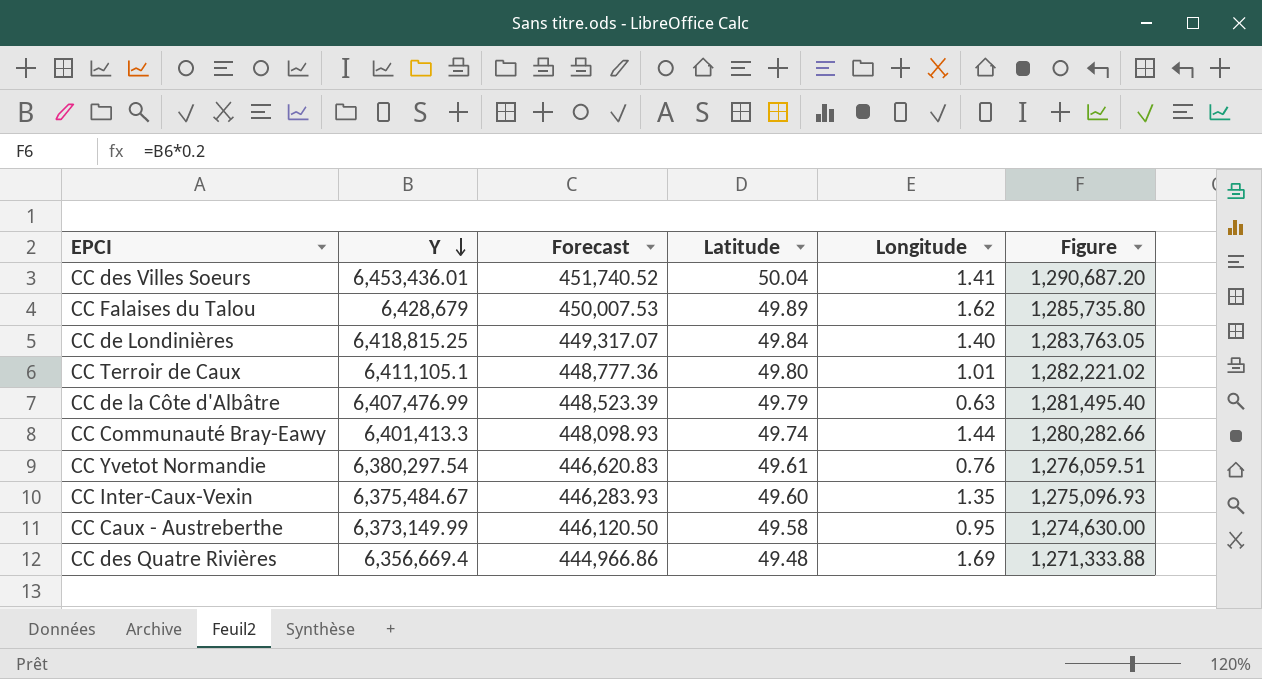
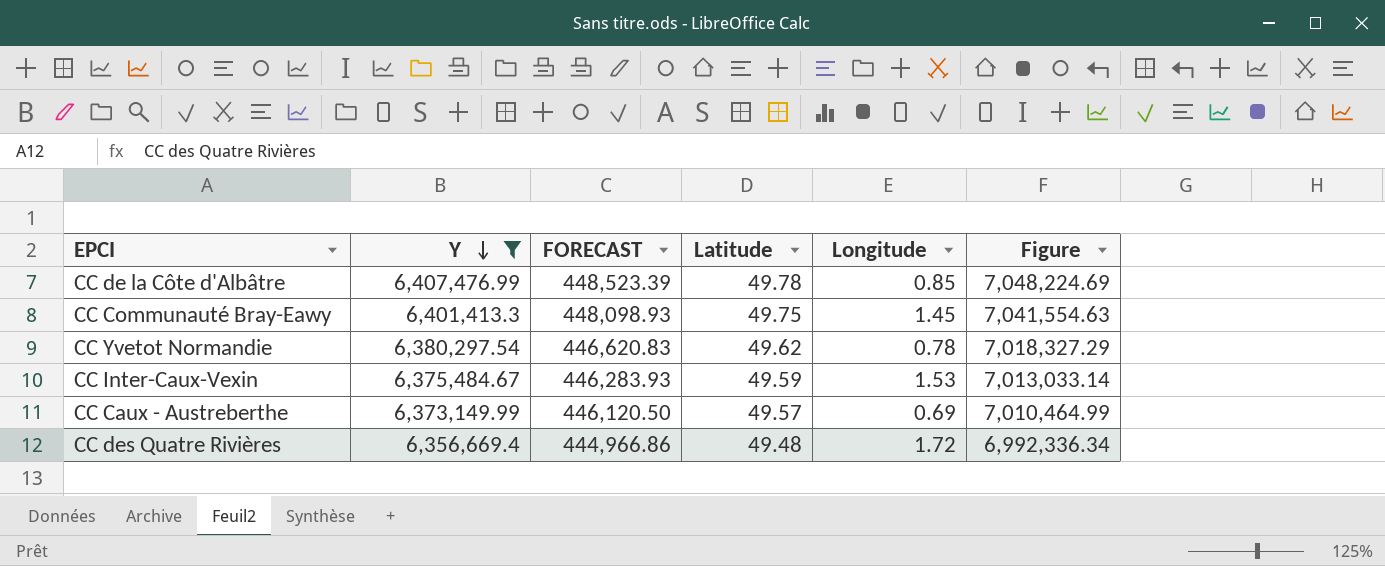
filter: none -> Y <= 6,407,476.99
column name: Forecast -> FORECAST
column Figure | formula: [Y] * 0.2 -> [Y] * 1.1
CC de la Côte d'Albâtre | Latitude: 49.79 -> 49.78
CC de la Côte d'Albâtre | Longitude: 0.63 -> 0.85
CC Communauté Bray-Eawy | Latitude: 49.74 -> 49.75
CC Communauté Bray-Eawy | Longitude: 1.44 -> 1.45
CC Yvetot Normandie | Latitude: 49.61 -> 49.62
CC Yvetot Normandie | Longitude: 0.76 -> 0.78
CC Inter-Caux-Vexin | Latitude: 49.60 -> 49.59
CC Inter-Caux-Vexin | Longitude: 1.35 -> 1.53
CC Caux - Austreberthe | Latitude: 49.58 -> 49.57
CC Caux - Austreberthe | Longitude: 0.95 -> 0.69
CC des Quatre Rivières | Longitude: 1.69 -> 1.72

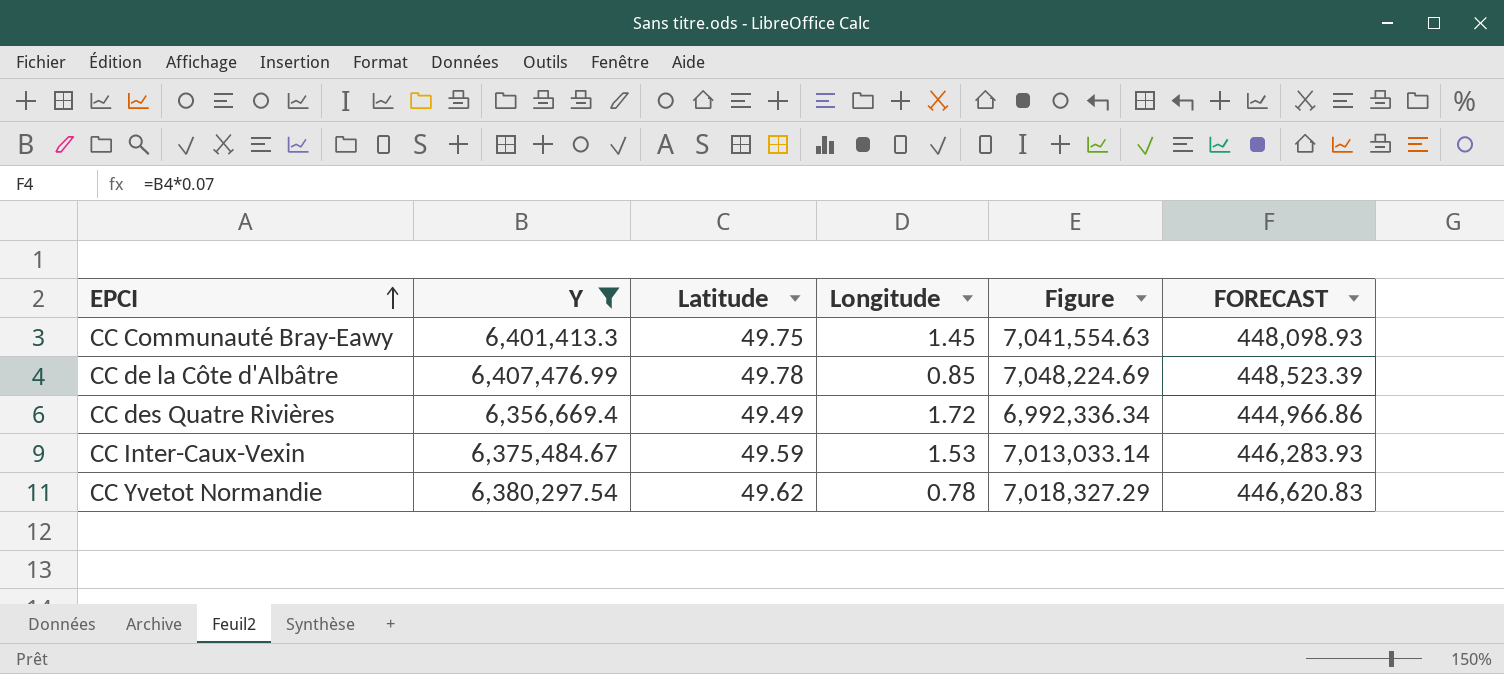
row order: Y descending -> EPCI ascending
column FORECAST | position: 3 -> 6
row CC Caux - Austreberthe: 6,373,149.99 | 446,120.50 | 49.57 | 0.69 | 7,010,464.99 -> none
CC des Quatre Rivières | Latitude: 49.48 -> 49.49

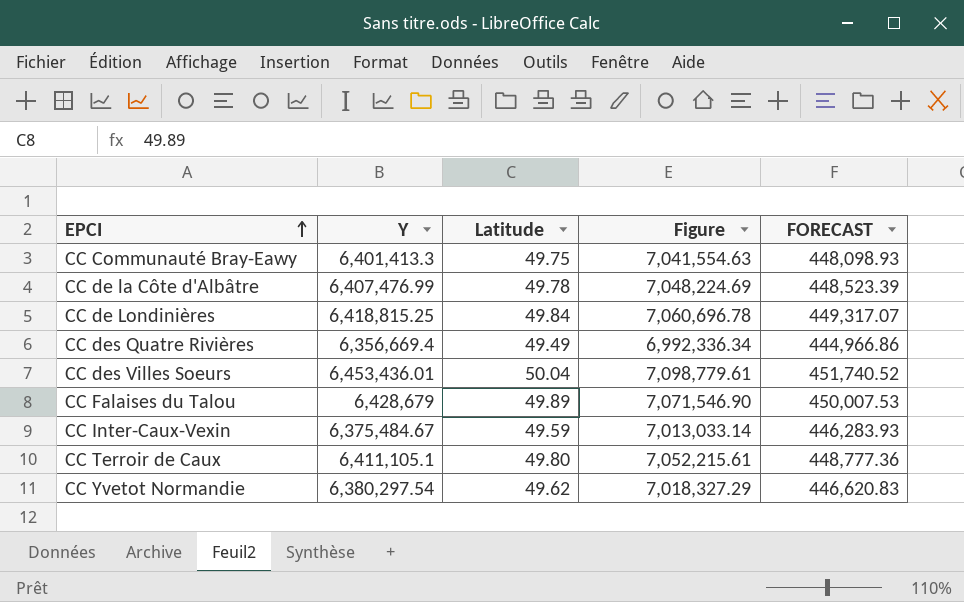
filter: Y <= 6,407,476.99 -> none
column Longitude | position: 4 -> none

